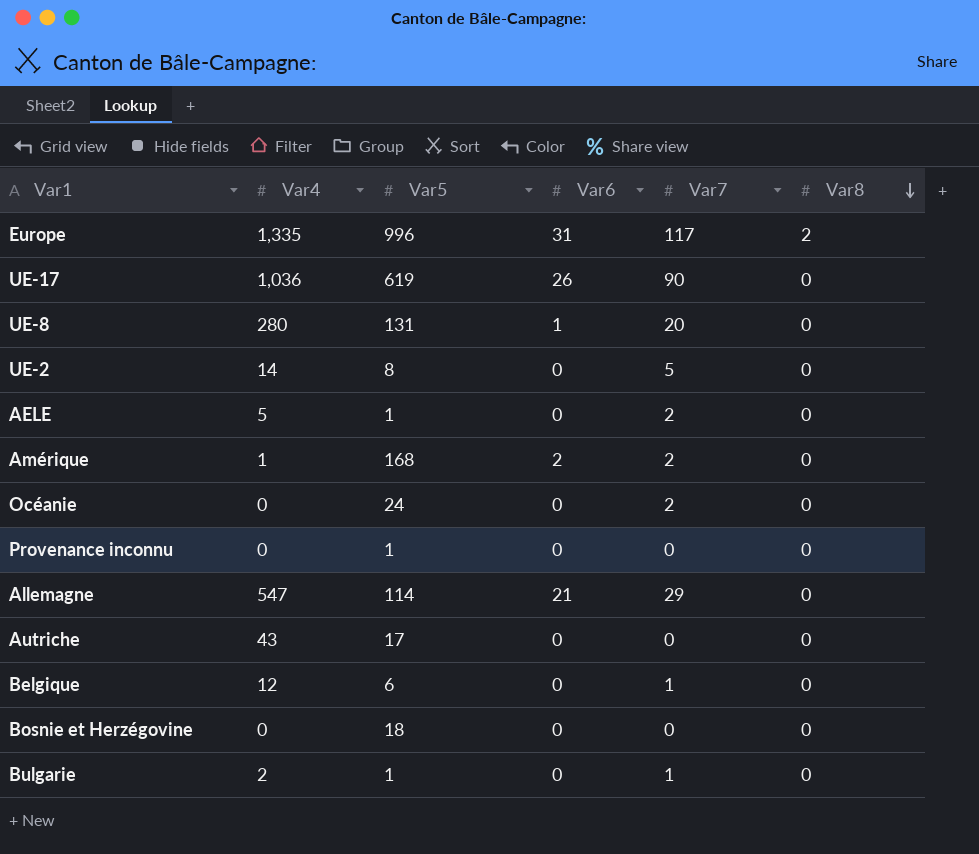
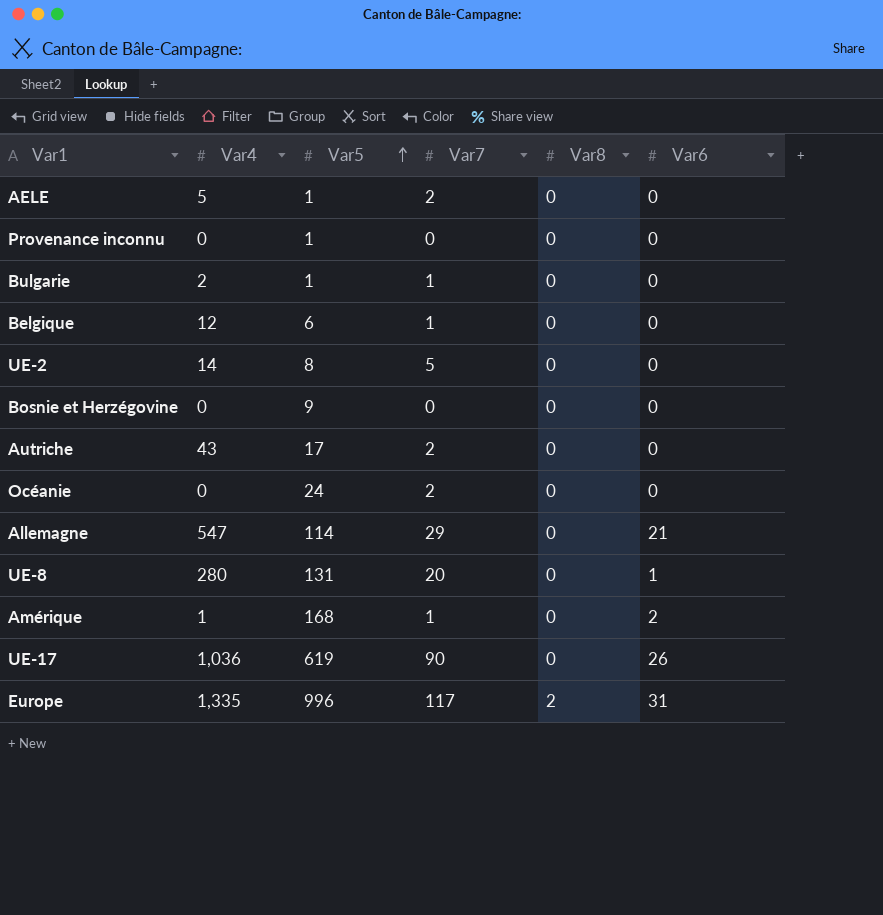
row order: Var8 descending -> Var5 ascending
column Var6 | position: 4 -> 6
Bosnie et Herzégovine | Var5: 18 -> 9
Autriche | Var7: 0 -> 2
Amérique | Var7: 2 -> 1

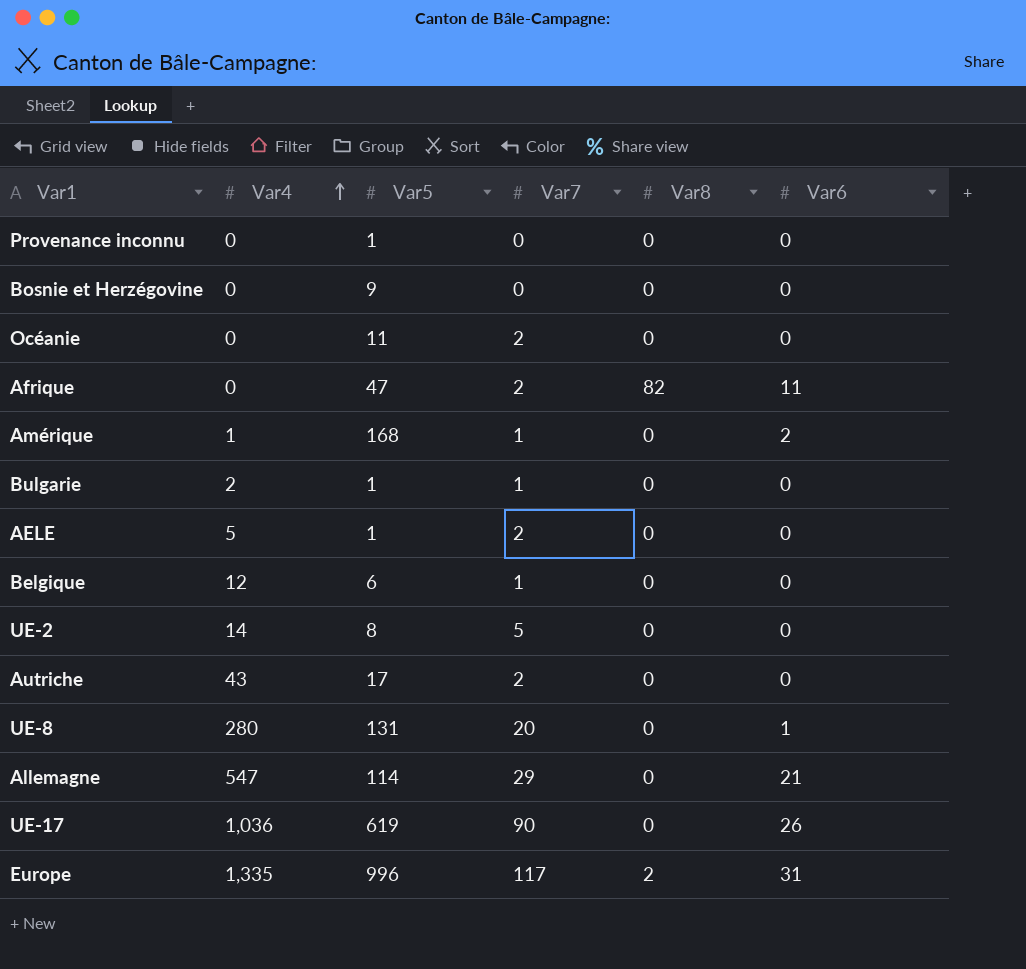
row order: Var5 ascending -> Var4 ascending
Océanie | Var5: 24 -> 11
row Afrique: none -> 0 | 47 | 2 | 82 | 11

